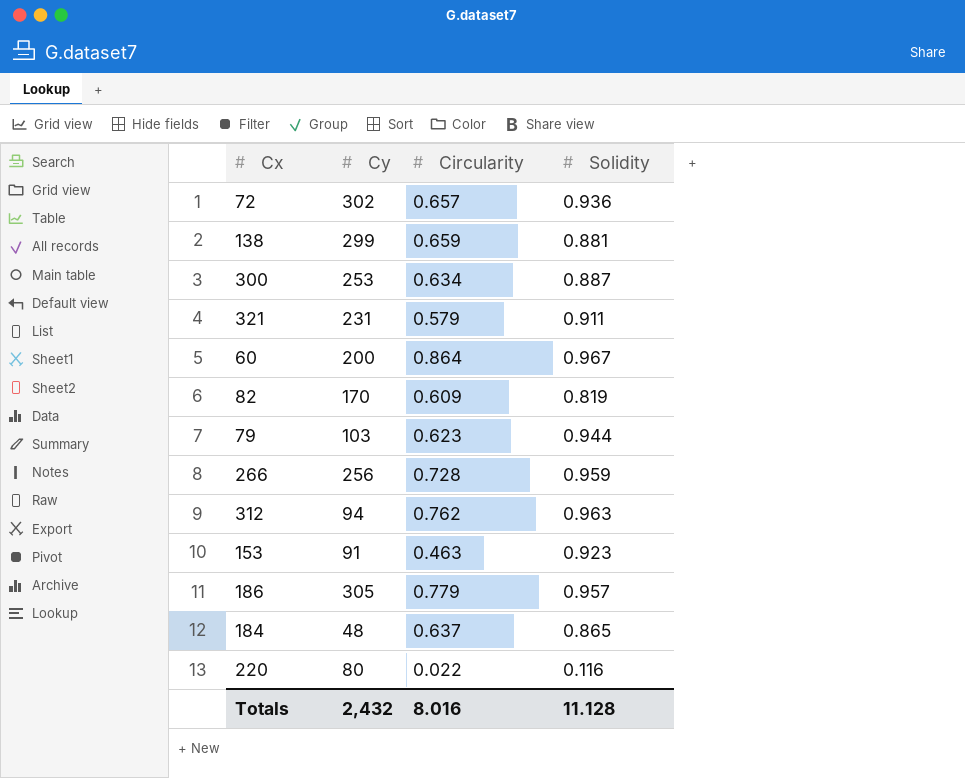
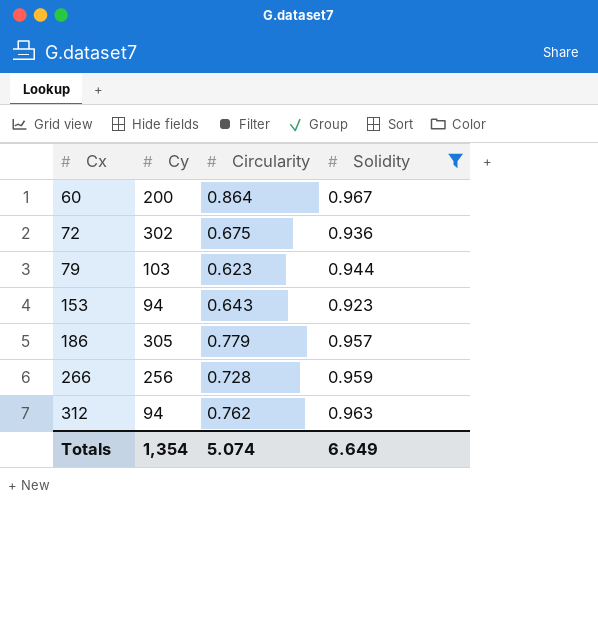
filter: none -> Solidity >= 0.923
row order: none -> Cx ascending
72 | Circularity: 0.657 -> 0.675
153 | Cy: 91 -> 94
153 | Circularity: 0.463 -> 0.643
Totals | Cy: 2,432 -> 1,354
Totals | Circularity: 8.016 -> 5.074
Totals | Solidity: 11.128 -> 6.649

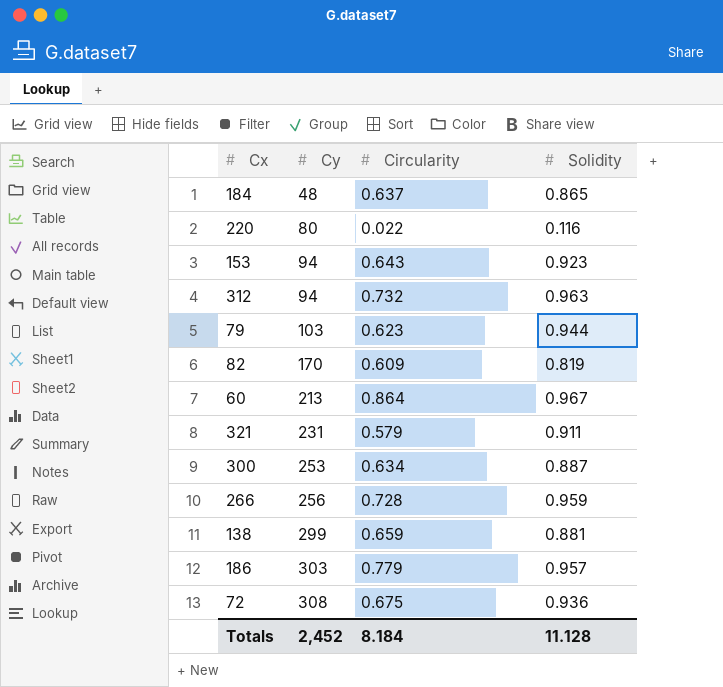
filter: Solidity >= 0.923 -> none
row order: Cx ascending -> Cy ascending
312 | Circularity: 0.762 -> 0.732
60 | Cy: 200 -> 213
186 | Cy: 305 -> 303
72 | Cy: 302 -> 308
Totals | Cy: 1,354 -> 2,452
Totals | Circularity: 5.074 -> 8.184
Totals | Solidity: 6.649 -> 11.128

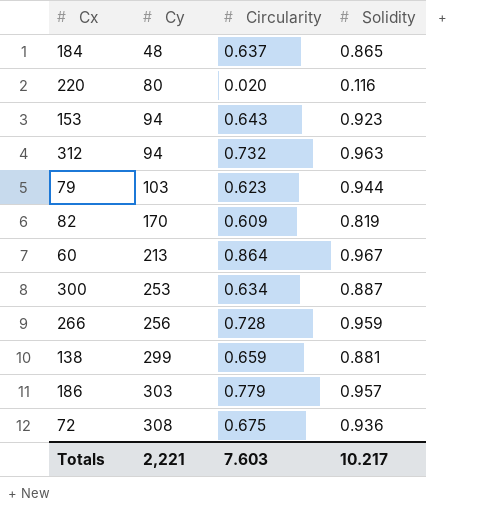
row 321: 231 | 0.579 | 0.911 -> none
220 | Circularity: 0.022 -> 0.020
Totals | Cy: 2,452 -> 2,221
Totals | Circularity: 8.184 -> 7.603
Totals | Solidity: 11.128 -> 10.217

